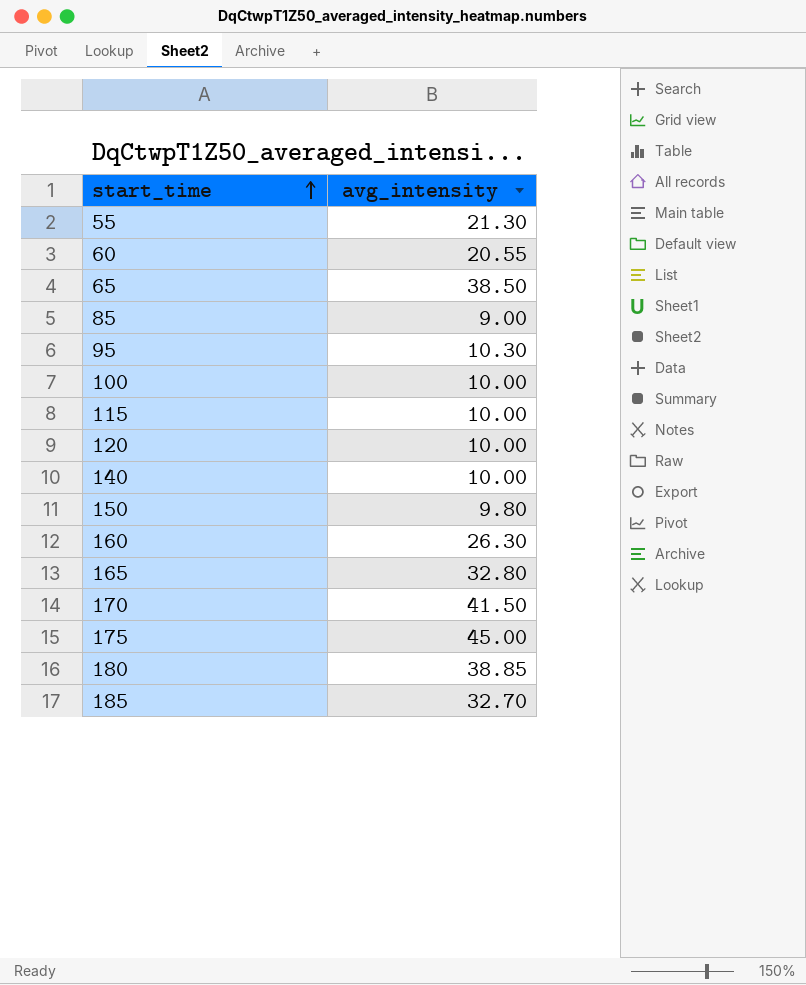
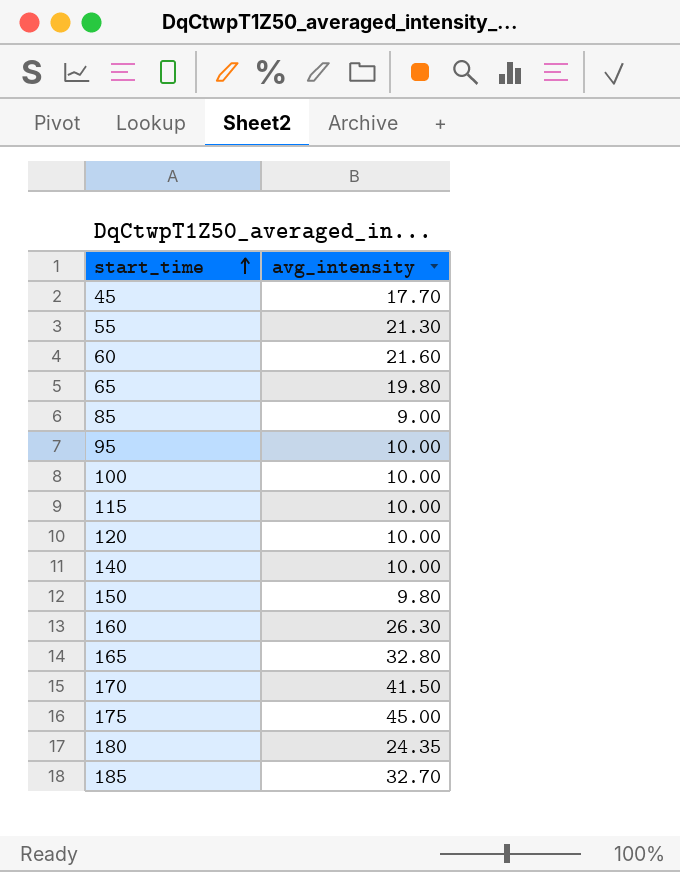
row 45: none -> 17.70
60 | avg_intensity: 20.55 -> 21.60
65 | avg_intensity: 38.50 -> 19.80
95 | avg_intensity: 10.30 -> 10.00
180 | avg_intensity: 38.85 -> 24.35

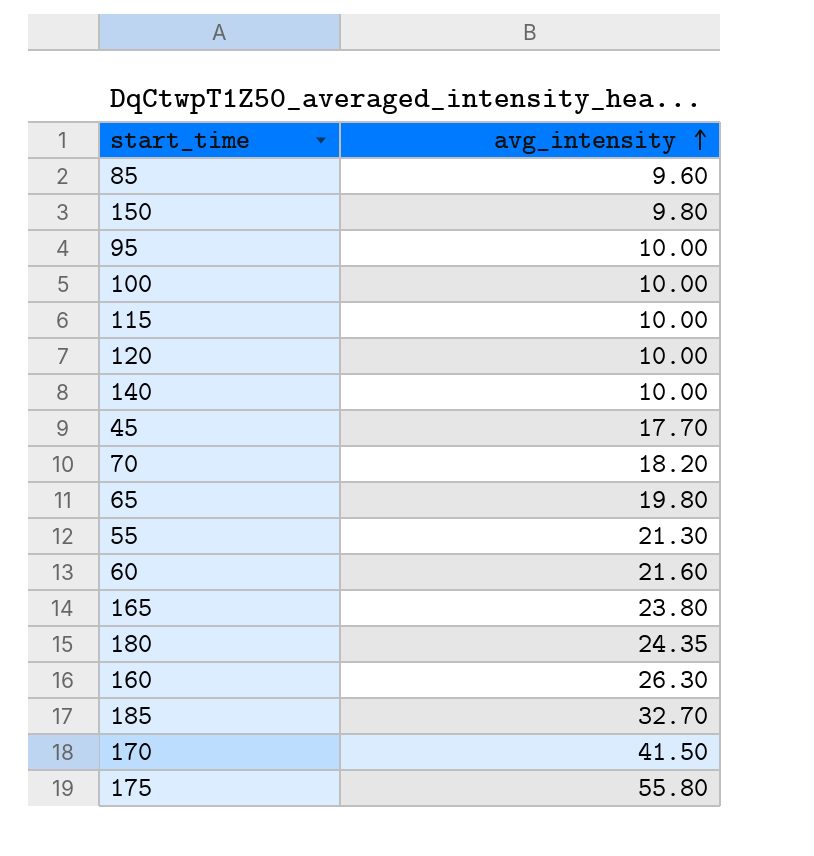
row order: start_time ascending -> avg_intensity ascending
85 | avg_intensity: 9.00 -> 9.60
row 70: none -> 18.20
165 | avg_intensity: 32.80 -> 23.80
175 | avg_intensity: 45.00 -> 55.80

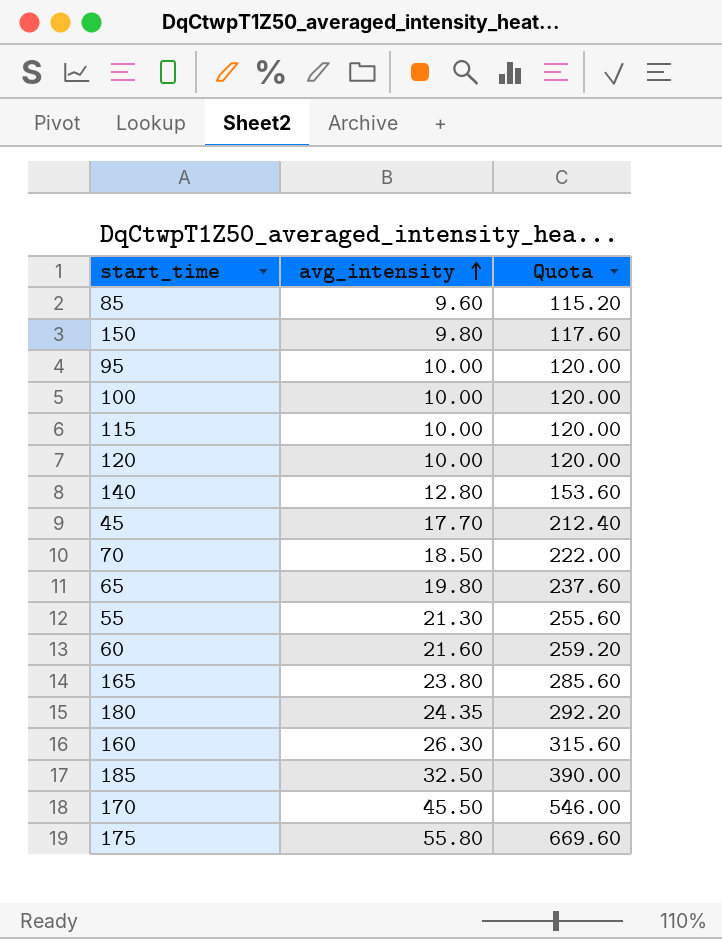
column Quota | formula: none -> [avg_intensity] * 12
140 | avg_intensity: 10.00 -> 12.80
70 | avg_intensity: 18.20 -> 18.50
185 | avg_intensity: 32.70 -> 32.50
170 | avg_intensity: 41.50 -> 45.50

